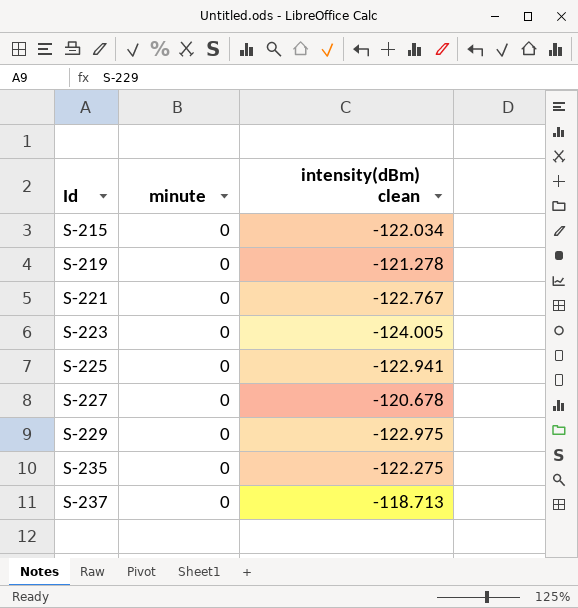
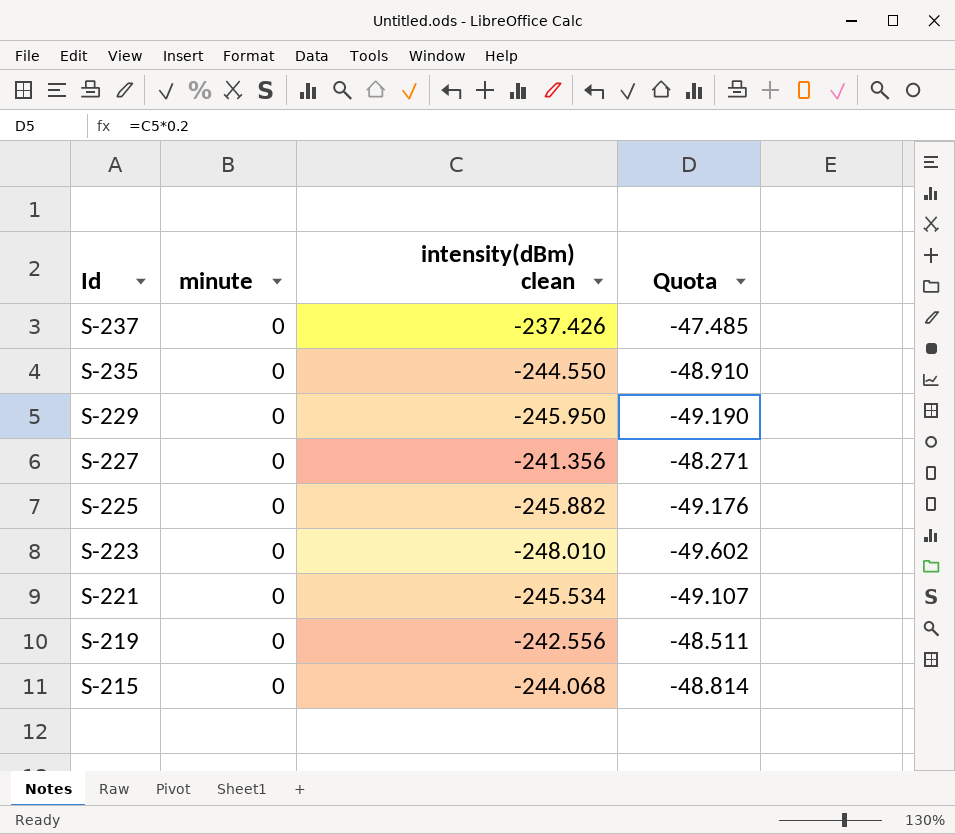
row order: Id ascending -> Id descending
column Quota | formula: none -> [intensity(dBm) clean] * 0.2
S-237 | intensity(dBm) clean: -118.713 -> -237.426
S-235 | intensity(dBm) clean: -122.275 -> -244.550
S-229 | intensity(dBm) clean: -122.975 -> -245.950
S-227 | intensity(dBm) clean: -120.678 -> -241.356
S-225 | intensity(dBm) clean: -122.941 -> -245.882
S-223 | intensity(dBm) clean: -124.005 -> -248.010
S-221 | intensity(dBm) clean: -122.767 -> -245.534
S-219 | intensity(dBm) clean: -121.278 -> -242.556
S-215 | intensity(dBm) clean: -122.034 -> -244.068

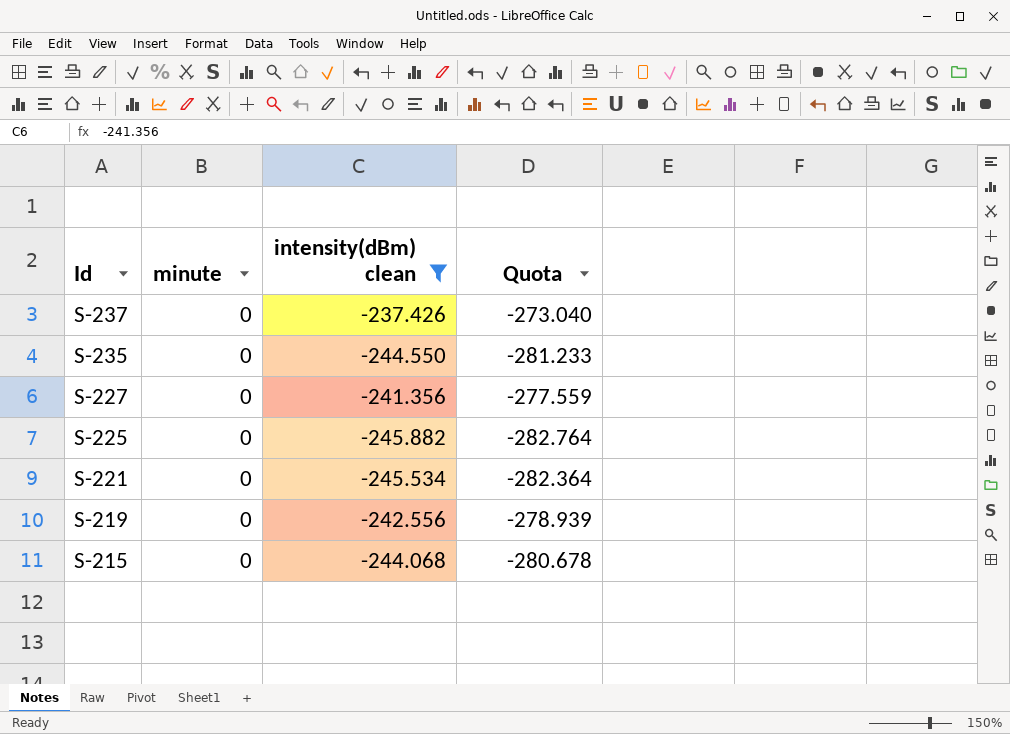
filter: none -> intensity(dBm) clean >= -245.882
column Quota | formula: [intensity(dBm) clean] * 0.2 -> [intensity(dBm) clean] * 1.15

